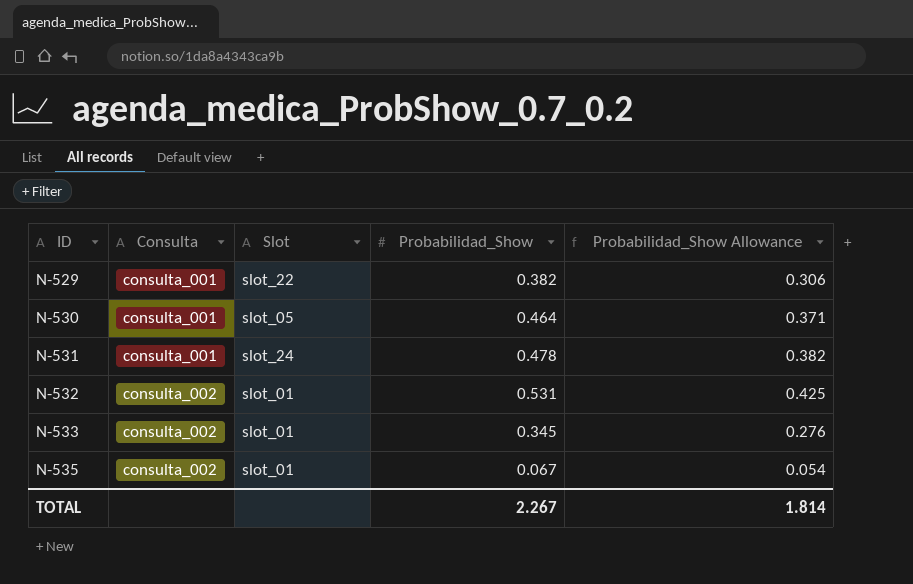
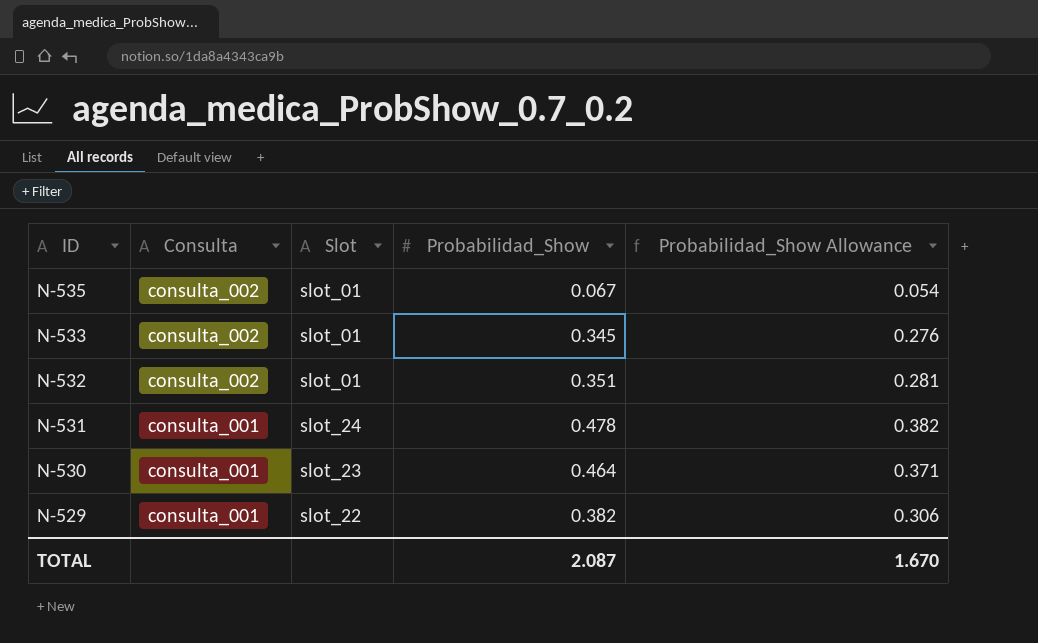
row order: ID ascending -> ID descending
N-532 | Probabilidad_Show: 0.531 -> 0.351
N-532 | Probabilidad_Show Allowance: 0.425 -> 0.281
N-530 | Slot: slot_05 -> slot_23
TOTAL | Probabilidad_Show: 2.267 -> 2.087
TOTAL | Probabilidad_Show Allowance: 1.814 -> 1.670

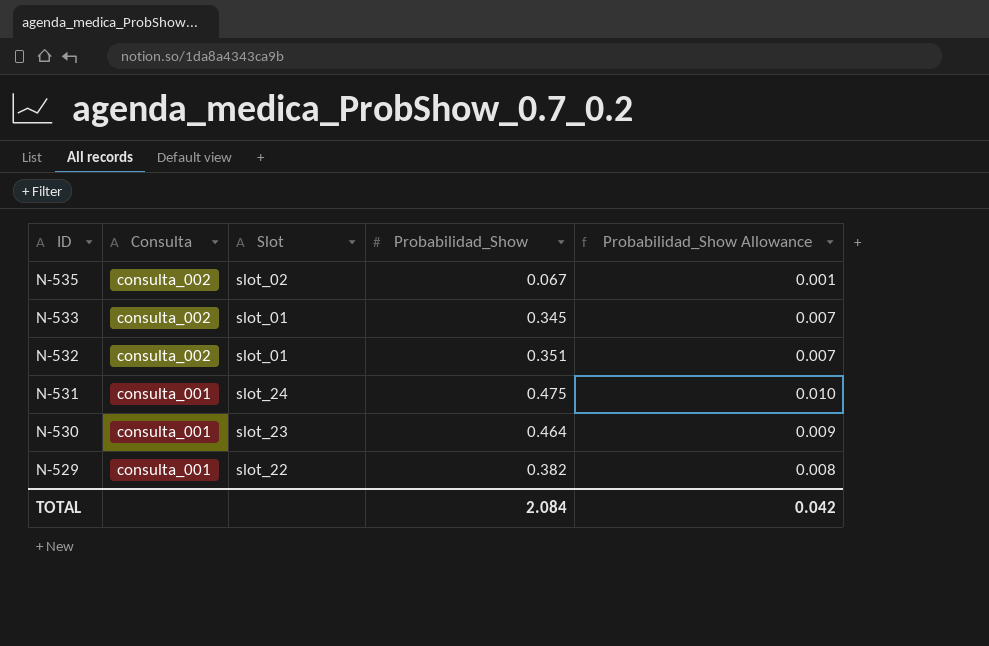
column Probabilidad_Show Allowance | formula: [Probabilidad_Show] * 0.8 -> [Probabilidad_Show] * 0.02
N-535 | Slot: slot_01 -> slot_02
N-531 | Probabilidad_Show: 0.478 -> 0.475
TOTAL | Probabilidad_Show: 2.087 -> 2.084
TOTAL | Probabilidad_Show Allowance: 1.670 -> 0.042

